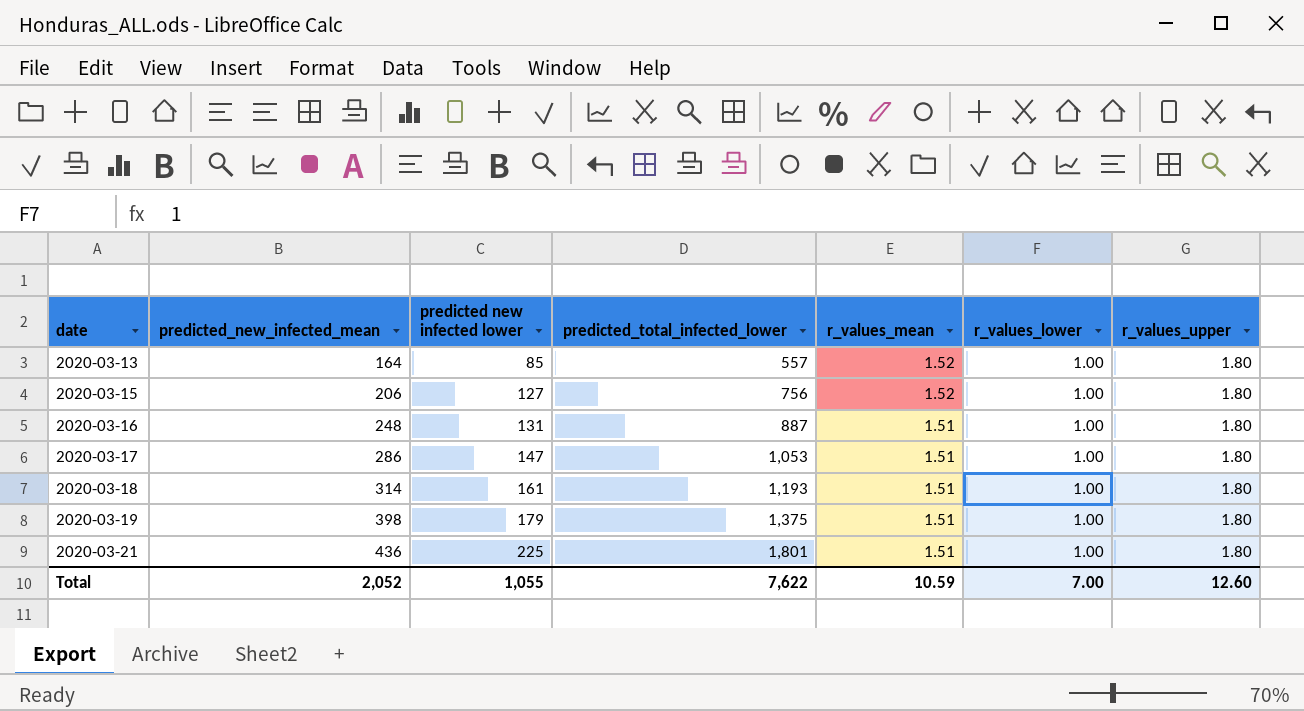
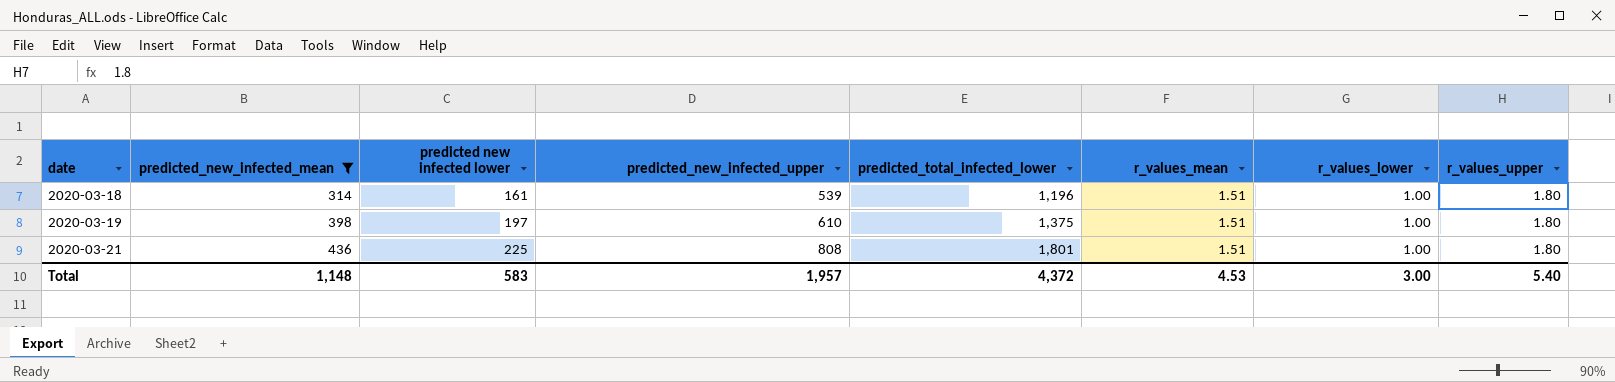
filter: none -> predicted_new_infected_mean >= 314
column predicted_new_infected_upper | position: none -> 4
2020-03-18 | predicted_total_infected_lower: 1,193 -> 1,196
2020-03-19 | predicted new infected lower: 179 -> 197
Total | predicted_new_infected_mean: 2,052 -> 1,148
Total | predicted new infected lower: 1,055 -> 583
Total | predicted_total_infected_lower: 7,622 -> 4,372
Total | r_values_mean: 10.59 -> 4.53
Total | r_values_lower: 7.00 -> 3.00
Total | r_values_upper: 12.60 -> 5.40

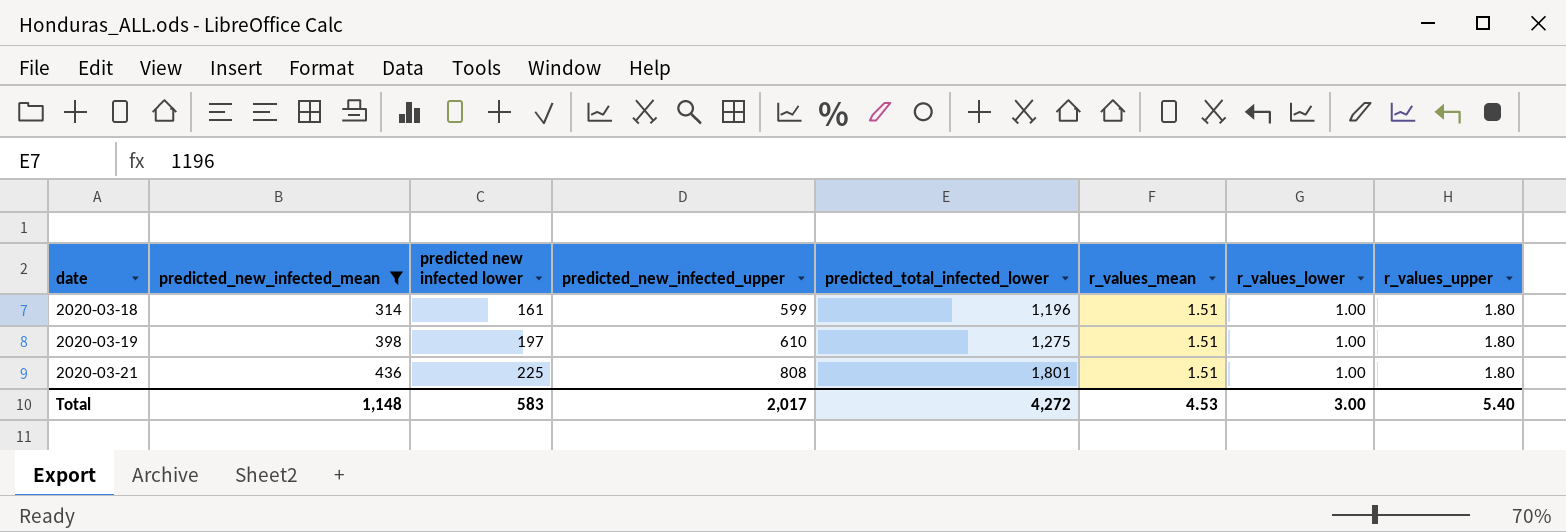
2020-03-18 | predicted_new_infected_upper: 539 -> 599
2020-03-19 | predicted_total_infected_lower: 1,375 -> 1,275
Total | predicted_new_infected_upper: 1,957 -> 2,017
Total | predicted_total_infected_lower: 4,372 -> 4,272

